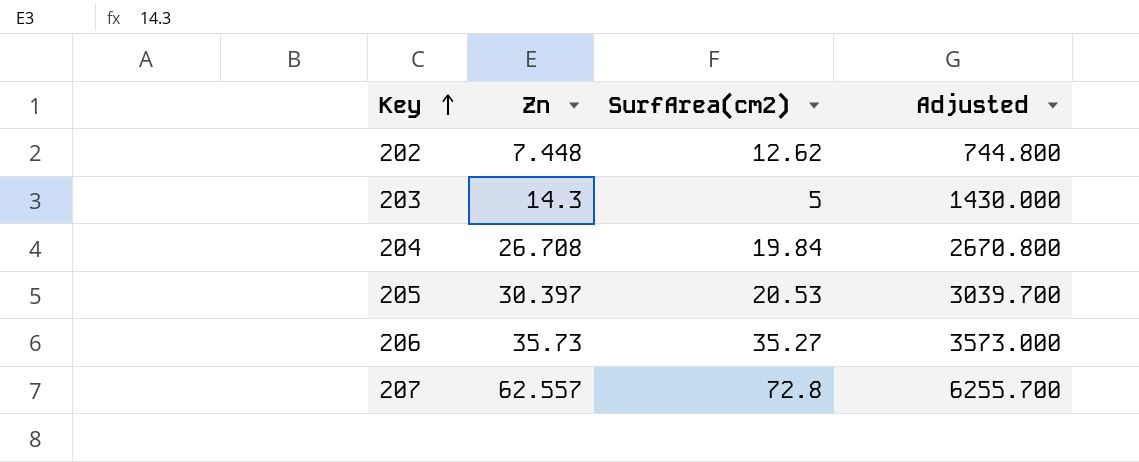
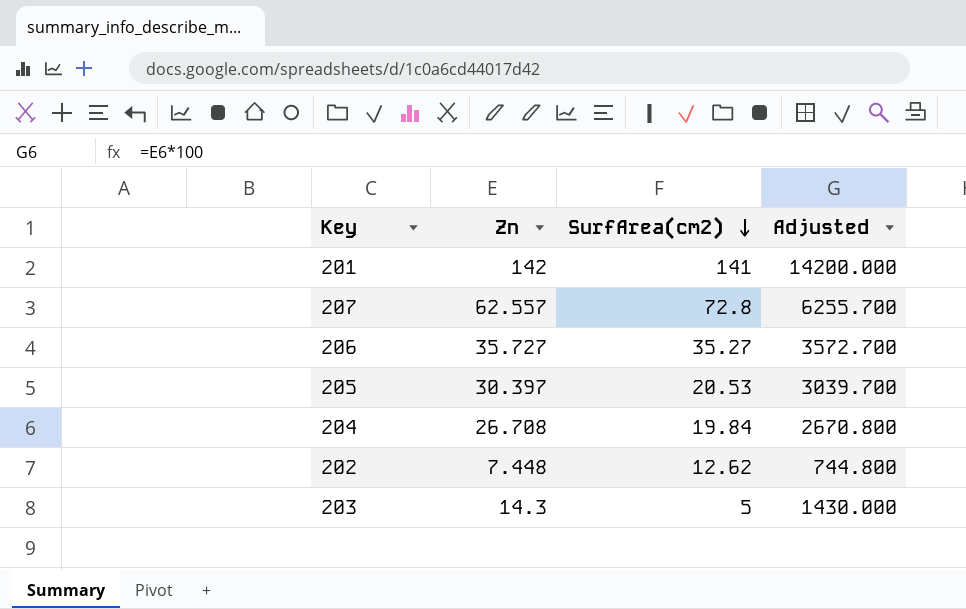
row order: Key ascending -> SurfArea(cm2) descending
row 201: none -> 142 | 141 | 14200.000
206 | Zn: 35.73 -> 35.727
206 | Adjusted: 3573.000 -> 3572.700

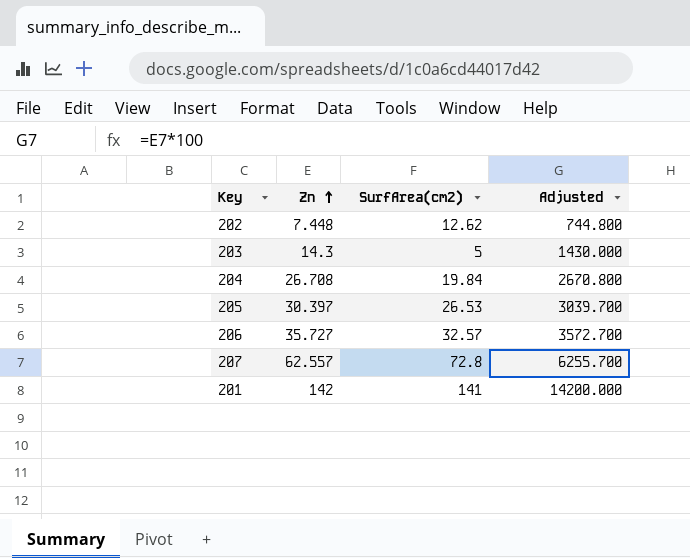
row order: SurfArea(cm2) descending -> Zn ascending
205 | SurfArea(cm2): 20.53 -> 26.53
206 | SurfArea(cm2): 35.27 -> 32.57

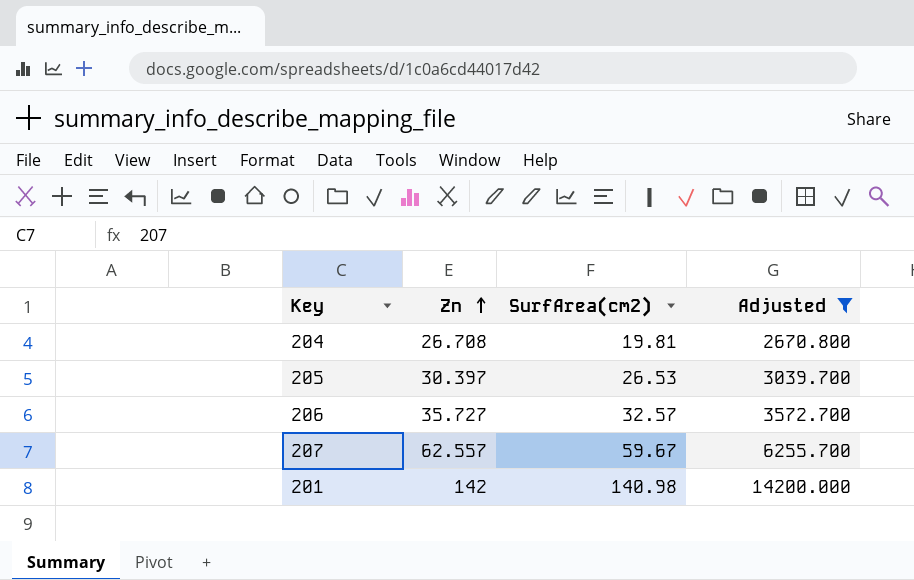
filter: none -> Adjusted >= 2670.800
204 | SurfArea(cm2): 19.84 -> 19.81
207 | SurfArea(cm2): 72.8 -> 59.67
201 | SurfArea(cm2): 141 -> 140.98

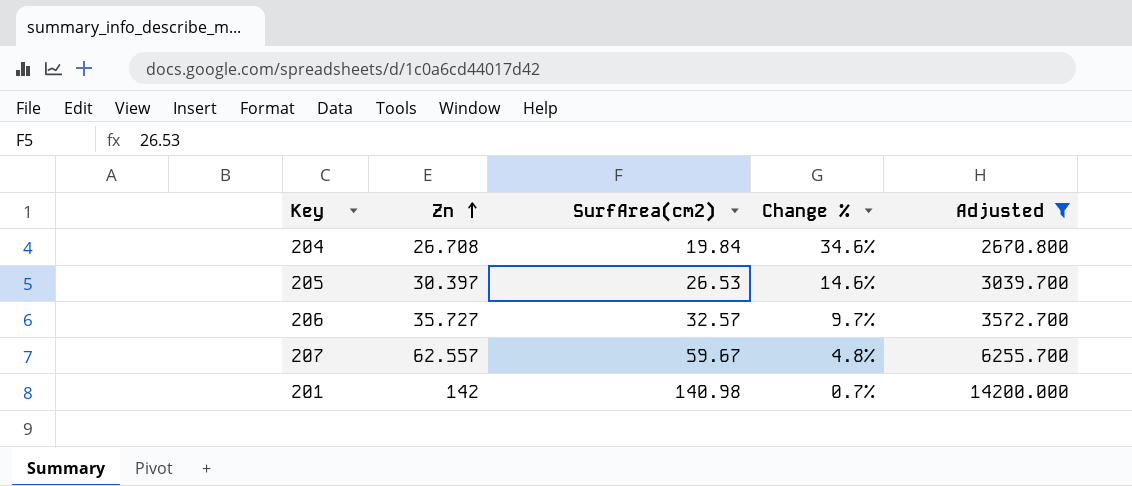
column Change % | formula: none -> ([Zn] - [SurfArea(cm2)]) / [SurfArea(cm2)]
204 | SurfArea(cm2): 19.81 -> 19.84

